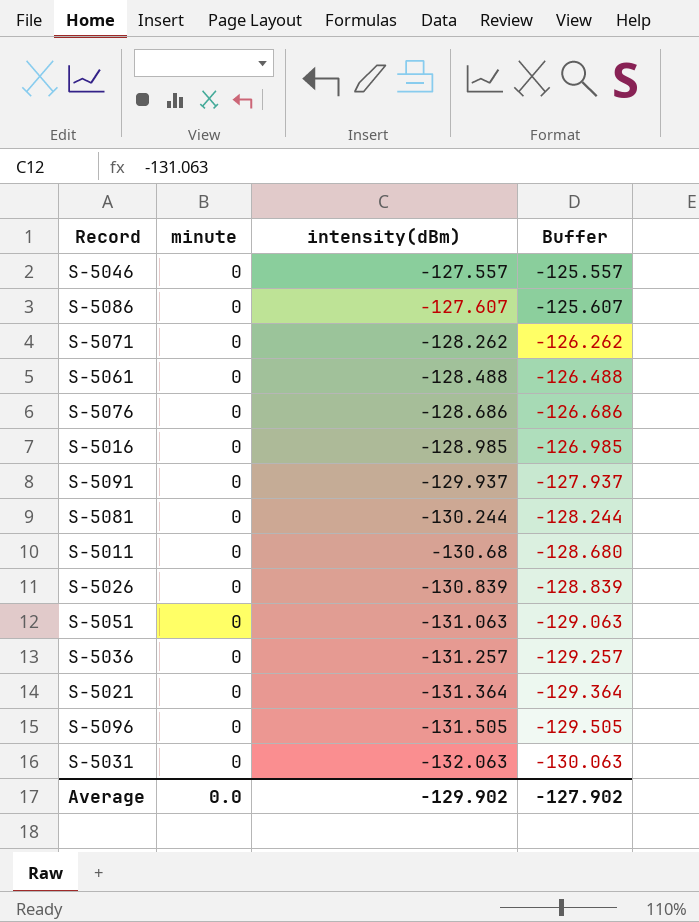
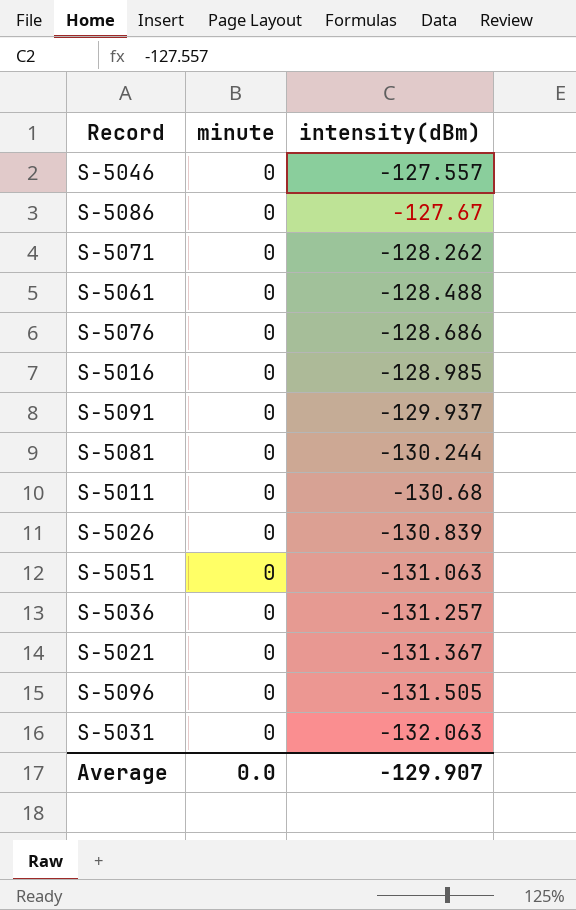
column Buffer | formula: [intensity(dBm)] + 2 -> none
S-5086 | intensity(dBm): -127.607 -> -127.67
S-5021 | intensity(dBm): -131.364 -> -131.367
Average | intensity(dBm): -129.902 -> -129.907

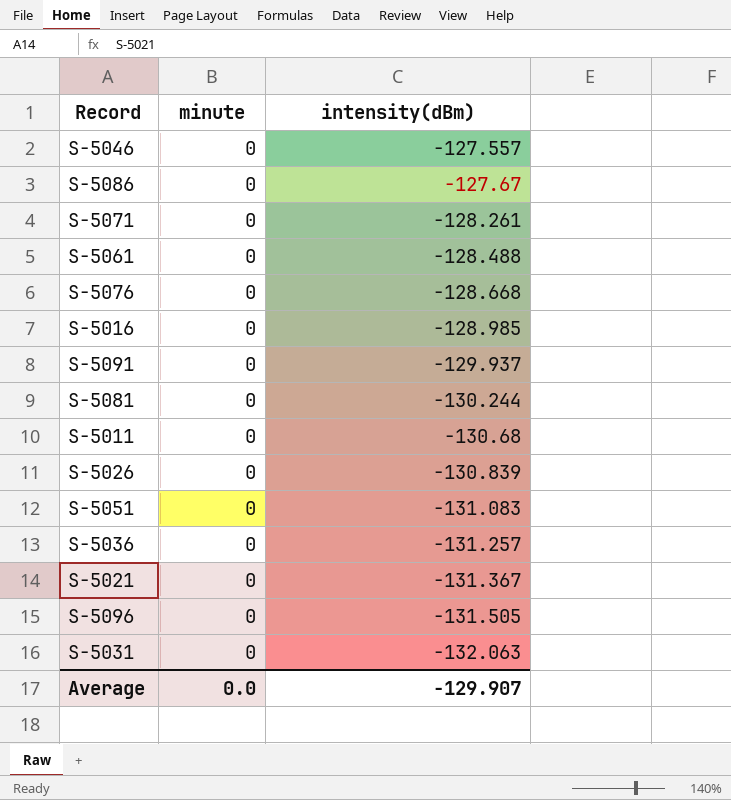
S-5071 | intensity(dBm): -128.262 -> -128.261
S-5076 | intensity(dBm): -128.686 -> -128.668
S-5051 | intensity(dBm): -131.063 -> -131.083

